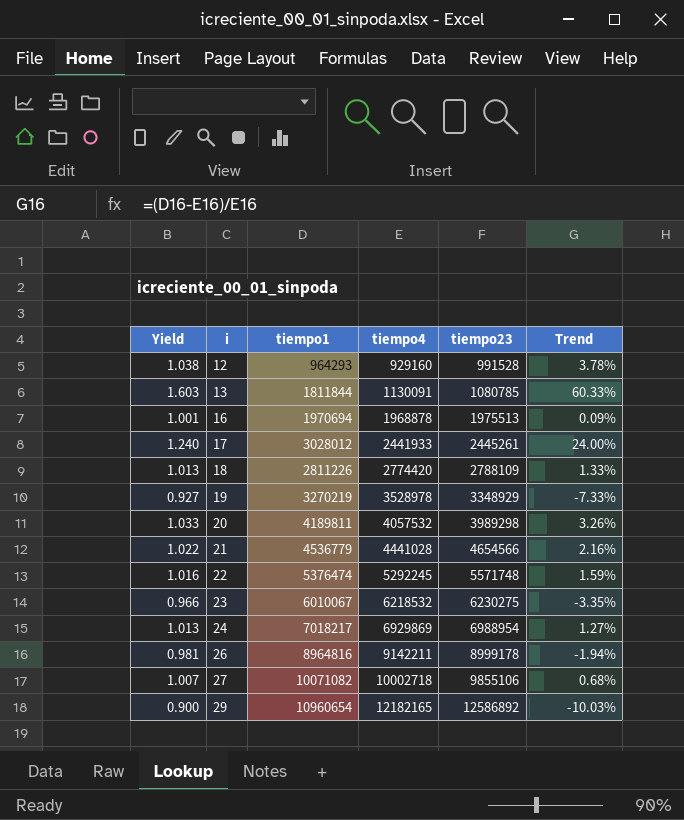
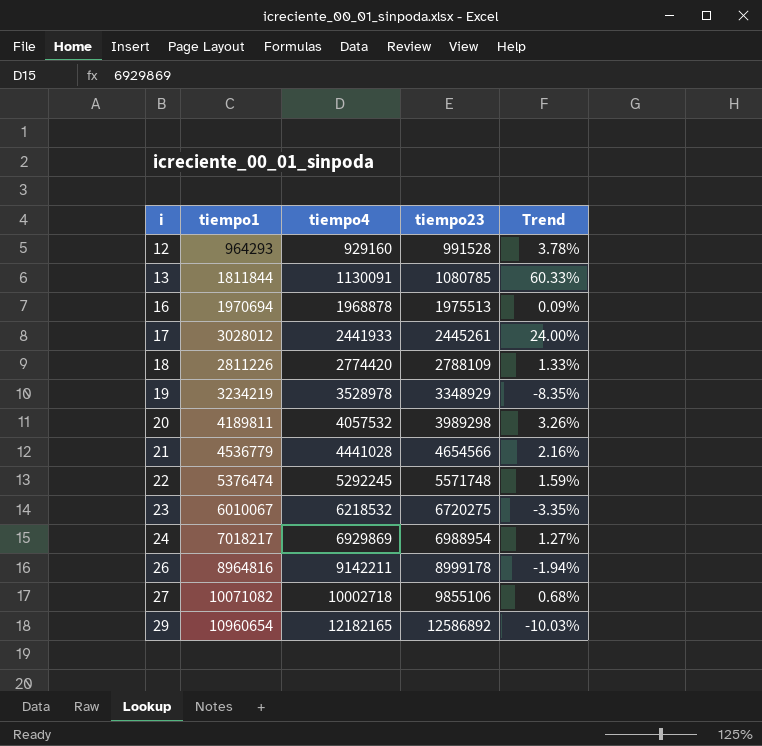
column Yield | formula: [tiempo1] / [tiempo4] -> none
19 | tiempo1: 3270219 -> 3234219
19 | Trend: -7.33% -> -8.35%
23 | tiempo23: 6230275 -> 6720275

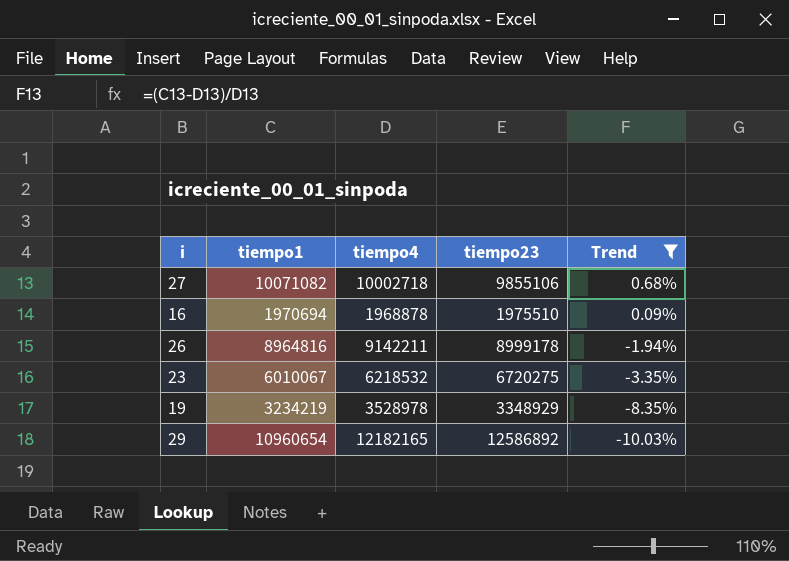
filter: none -> Trend <= 0.68%
row order: i ascending -> Trend descending
16 | tiempo23: 1975513 -> 1975510

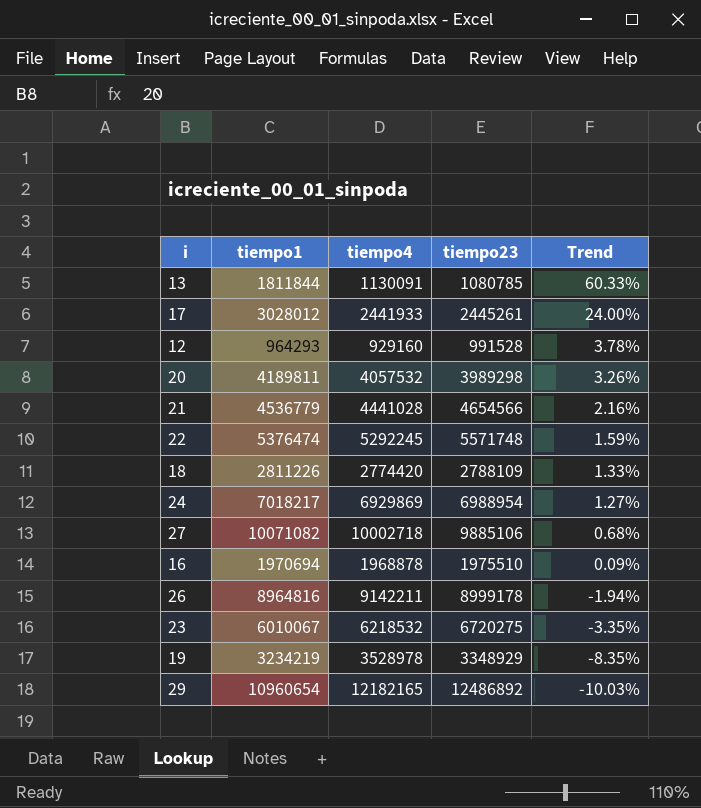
filter: Trend <= 0.68% -> none
27 | tiempo23: 9855106 -> 9885106
29 | tiempo23: 12586892 -> 12486892

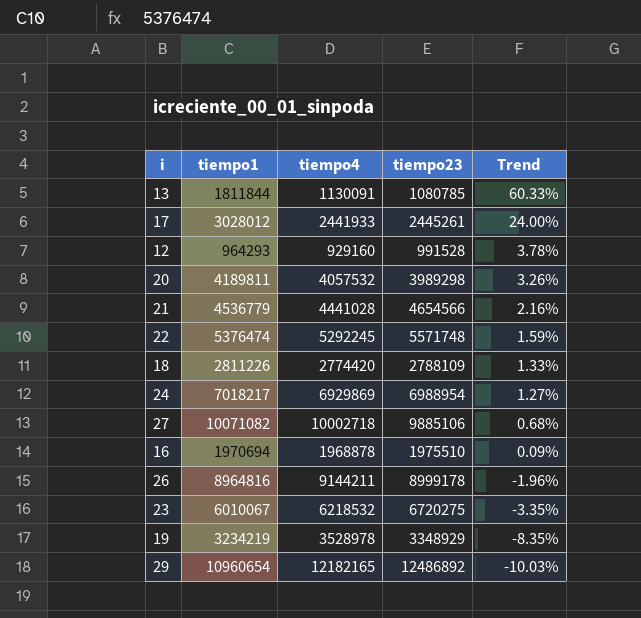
26 | tiempo4: 9142211 -> 9144211
26 | Trend: -1.94% -> -1.96%

